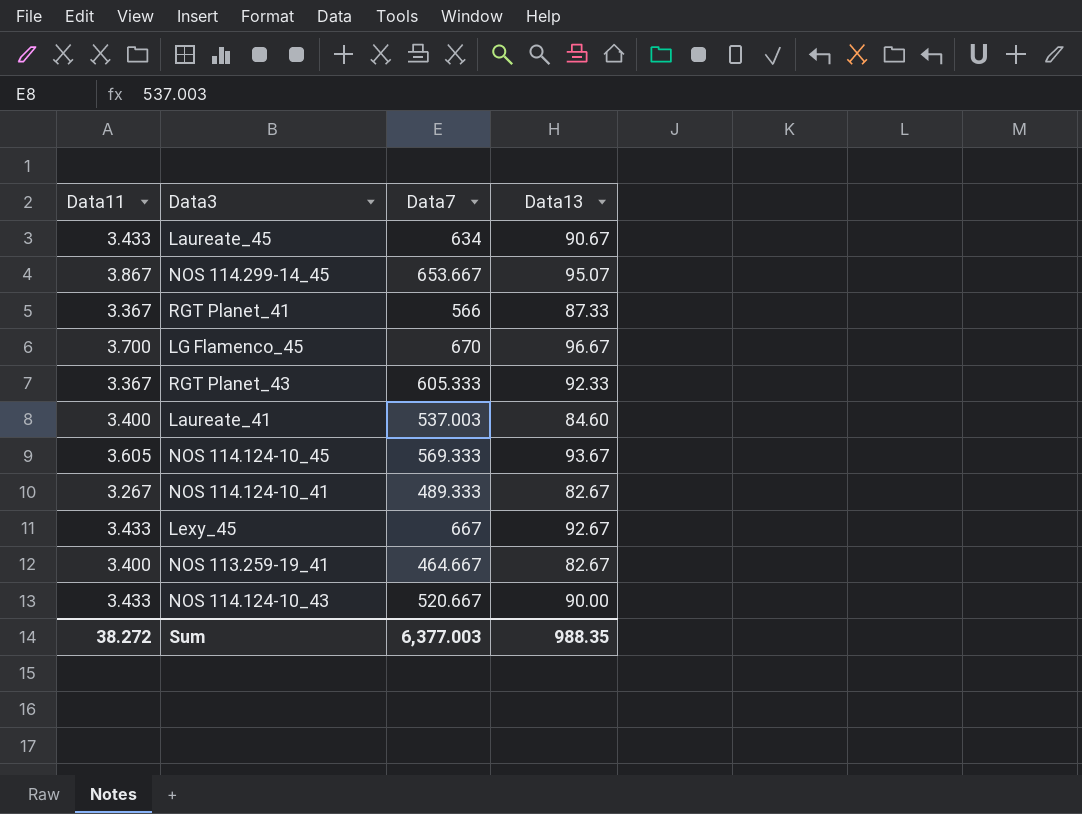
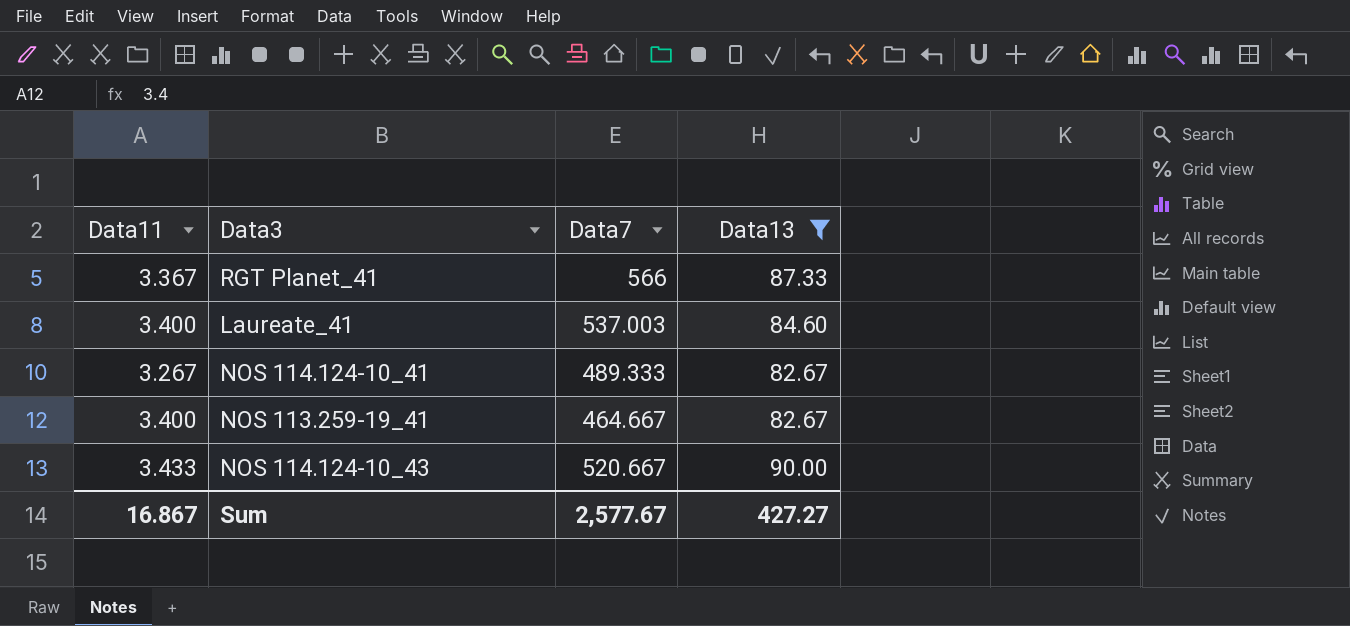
filter: none -> Data13 <= 90.00
Sum | Data11: 38.272 -> 16.867
Sum | Data7: 6,377.003 -> 2,577.67
Sum | Data13: 988.35 -> 427.27

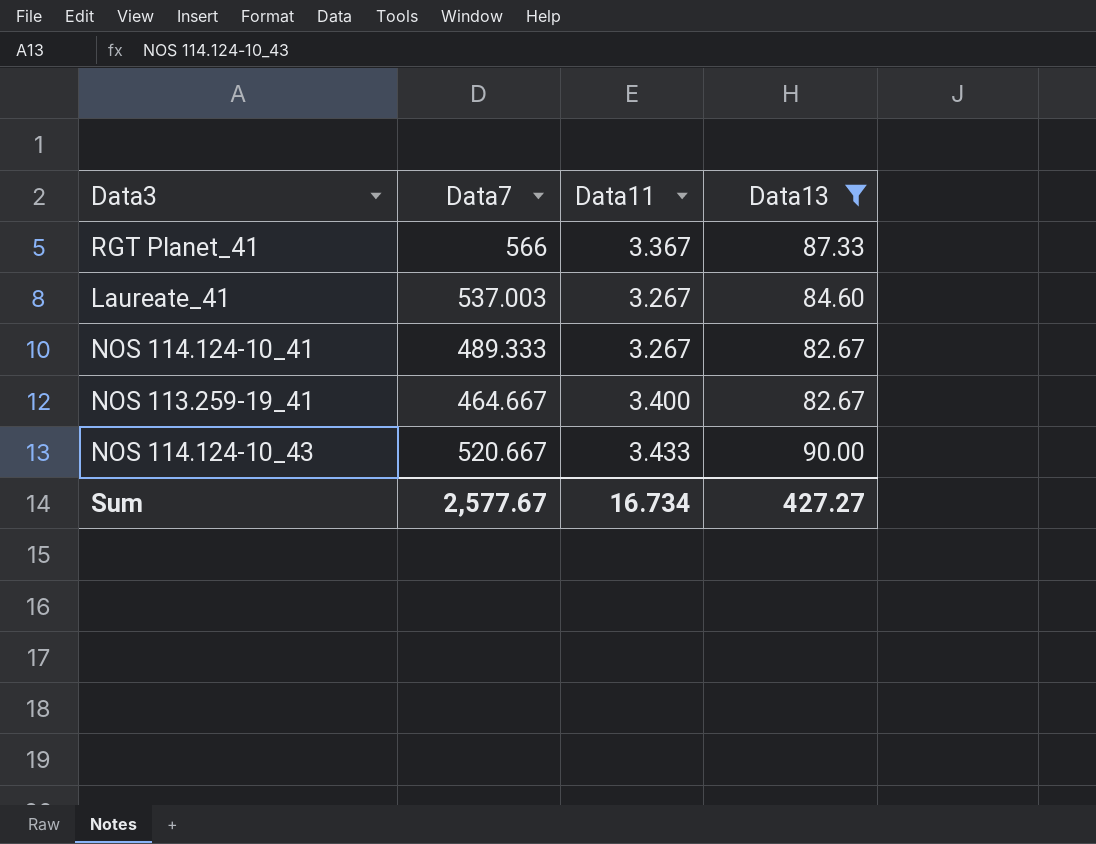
column Data11 | position: 1 -> 3
Laureate_41 | Data11: 3.400 -> 3.267
Sum | Data11: 16.867 -> 16.734

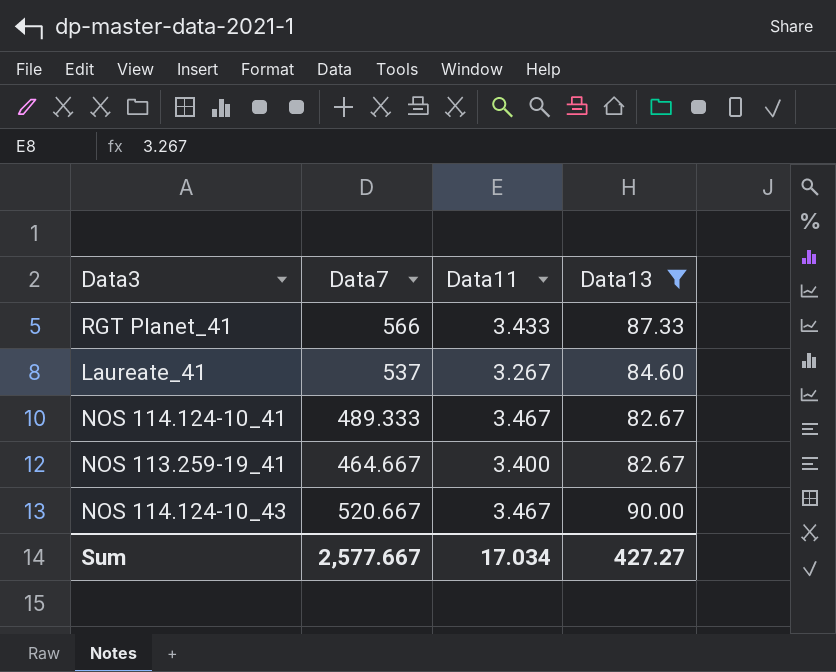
RGT Planet_41 | Data11: 3.367 -> 3.433
Laureate_41 | Data7: 537.003 -> 537
NOS 114.124-10_41 | Data11: 3.267 -> 3.467
NOS 114.124-10_43 | Data11: 3.433 -> 3.467
Sum | Data7: 2,577.67 -> 2,577.667
Sum | Data11: 16.734 -> 17.034

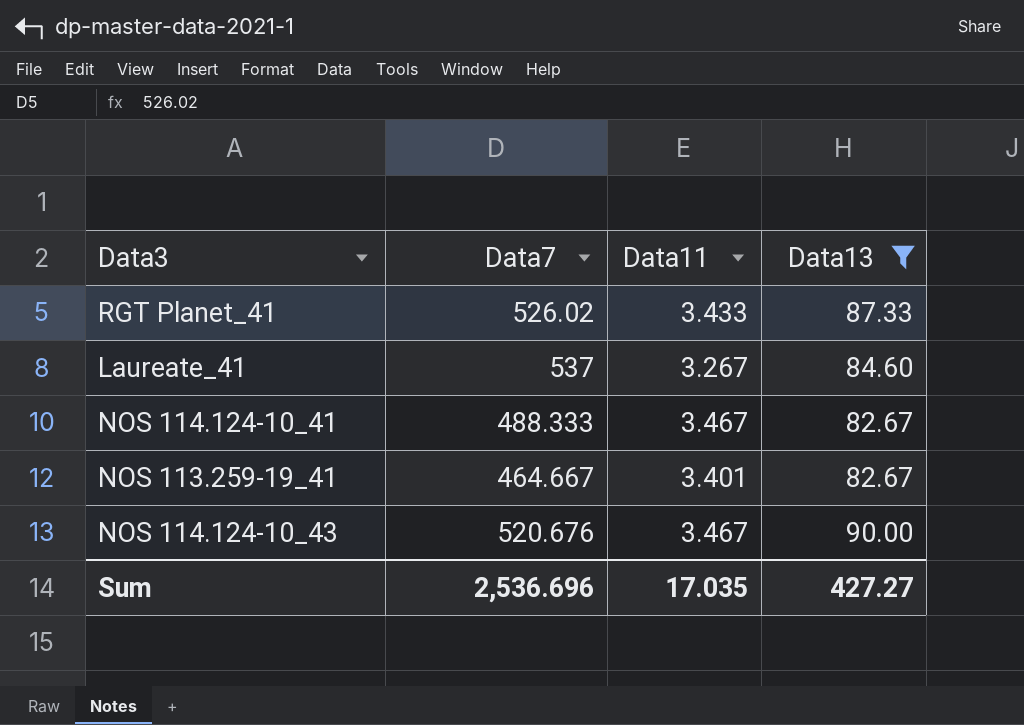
RGT Planet_41 | Data7: 566 -> 526.02
NOS 114.124-10_41 | Data7: 489.333 -> 488.333
NOS 113.259-19_41 | Data11: 3.400 -> 3.401
NOS 114.124-10_43 | Data7: 520.667 -> 520.676
Sum | Data7: 2,577.667 -> 2,536.696
Sum | Data11: 17.034 -> 17.035

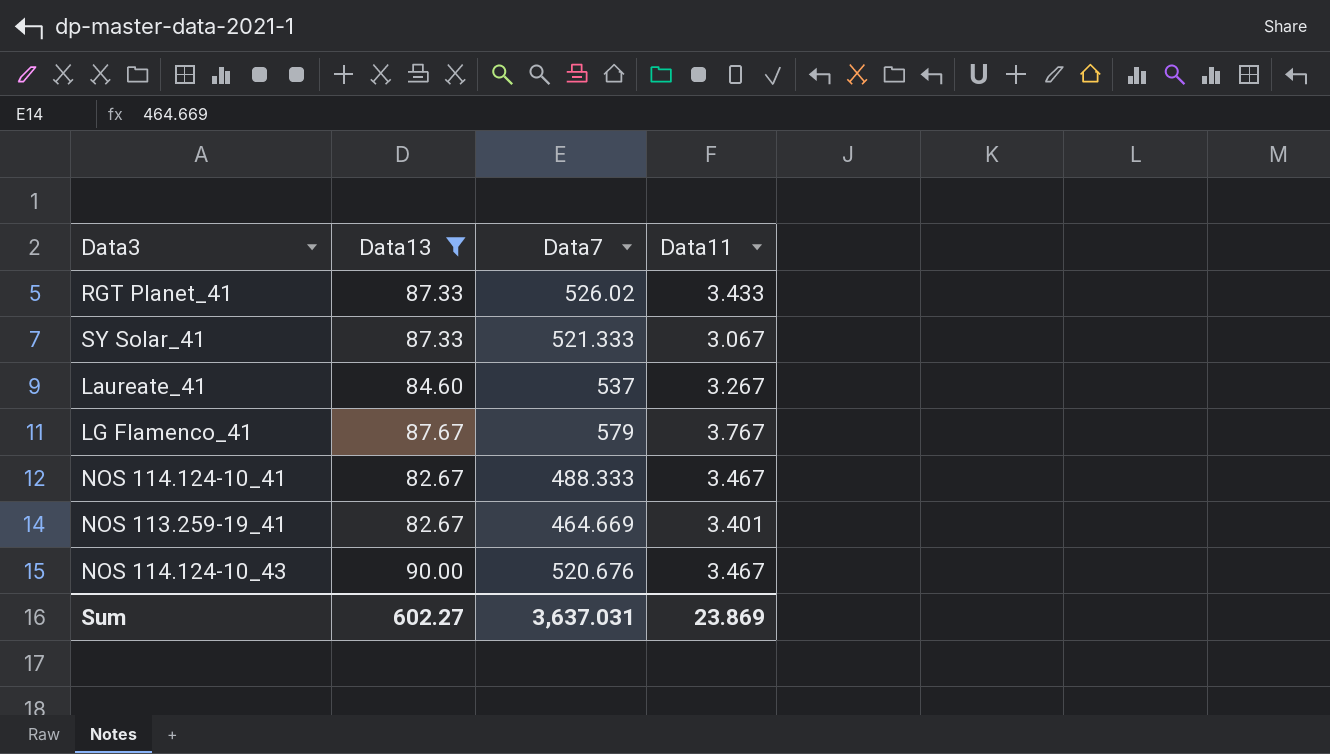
column Data13 | position: 4 -> 2
row SY Solar_41: none -> 87.33 | 521.333 | 3.067
row LG Flamenco_41: none -> 87.67 | 579 | 3.767
NOS 113.259-19_41 | Data7: 464.667 -> 464.669
Sum | Data13: 427.27 -> 602.27
Sum | Data7: 2,536.696 -> 3,637.031
Sum | Data11: 17.035 -> 23.869

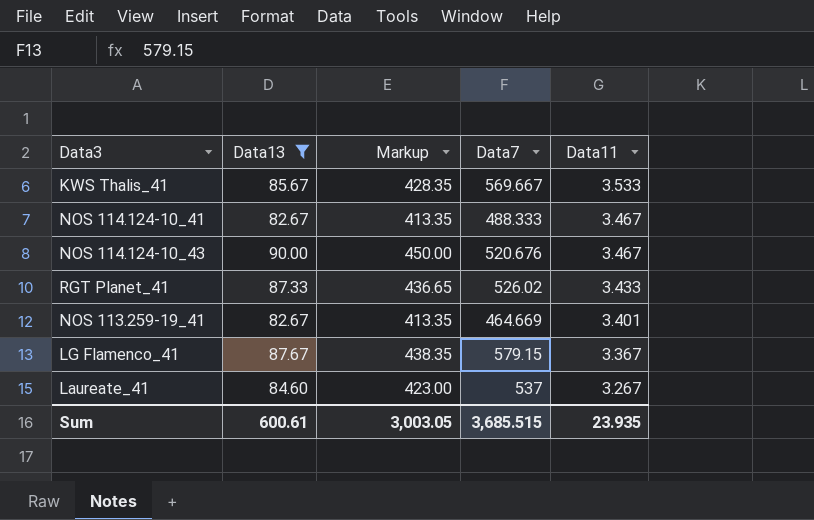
row order: none -> Data11 descending
column Markup | formula: none -> [Data13] * 5
row SY Solar_41: 87.33 | 521.333 | 3.067 -> none
row KWS Thalis_41: none -> 85.67 | 428.35 | 569.667 | 3.533
LG Flamenco_41 | Data7: 579 -> 579.15
LG Flamenco_41 | Data11: 3.767 -> 3.367
Sum | Data13: 602.27 -> 600.61
Sum | Data7: 3,637.031 -> 3,685.515
Sum | Data11: 23.869 -> 23.935

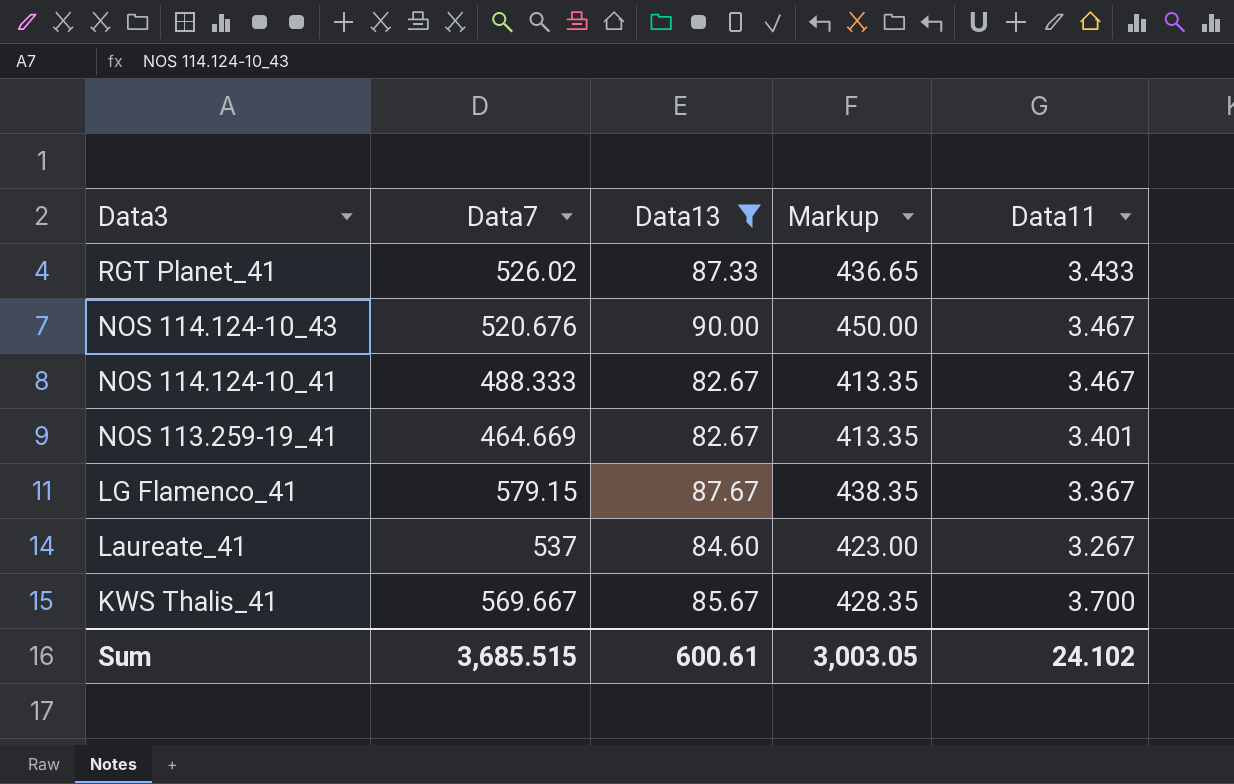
row order: Data11 descending -> Data3 descending
column Data7 | position: 4 -> 2
KWS Thalis_41 | Data11: 3.533 -> 3.700
Sum | Data11: 23.935 -> 24.102

